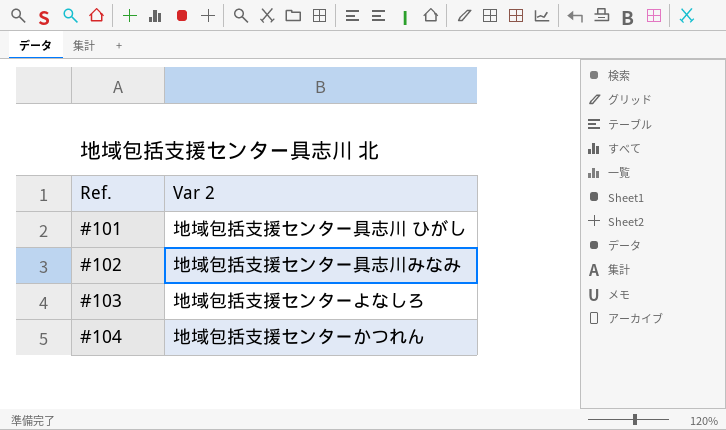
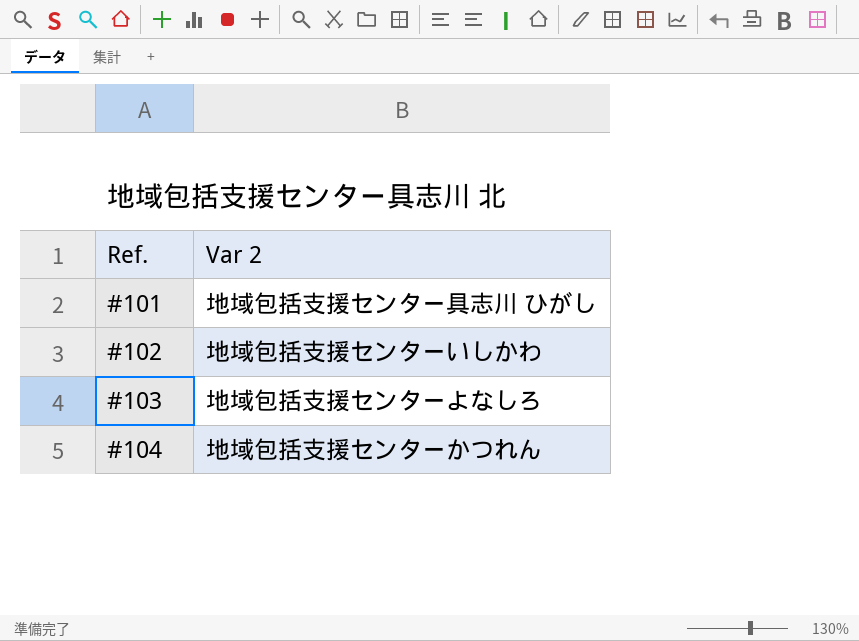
#102 | Var 2: 地域包括支援センター具志川みなみ -> 地域包括支援センターいしかわ

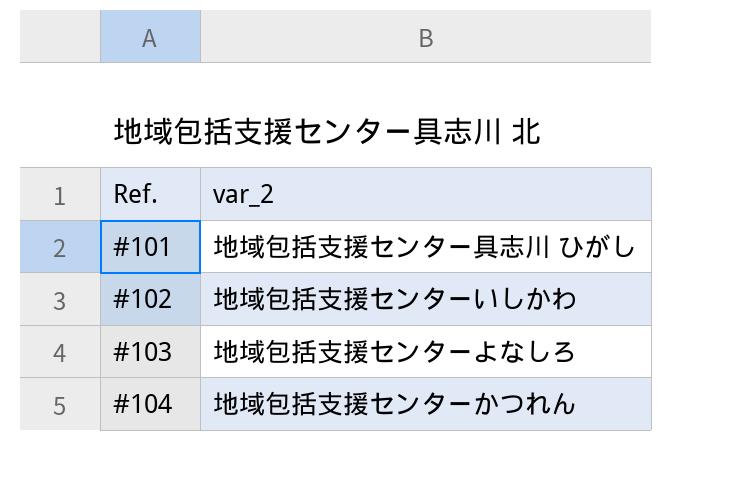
column name: Var 2 -> var_2

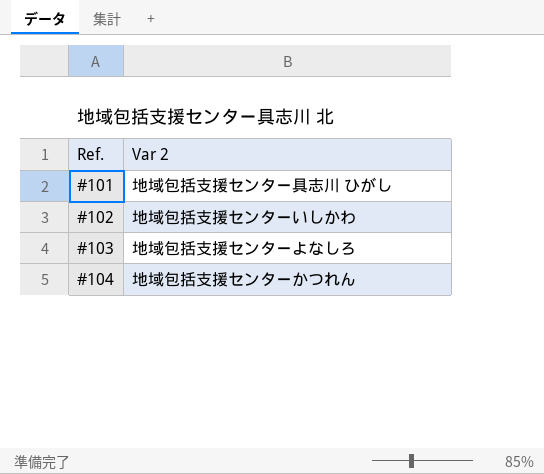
column name: var_2 -> Var 2

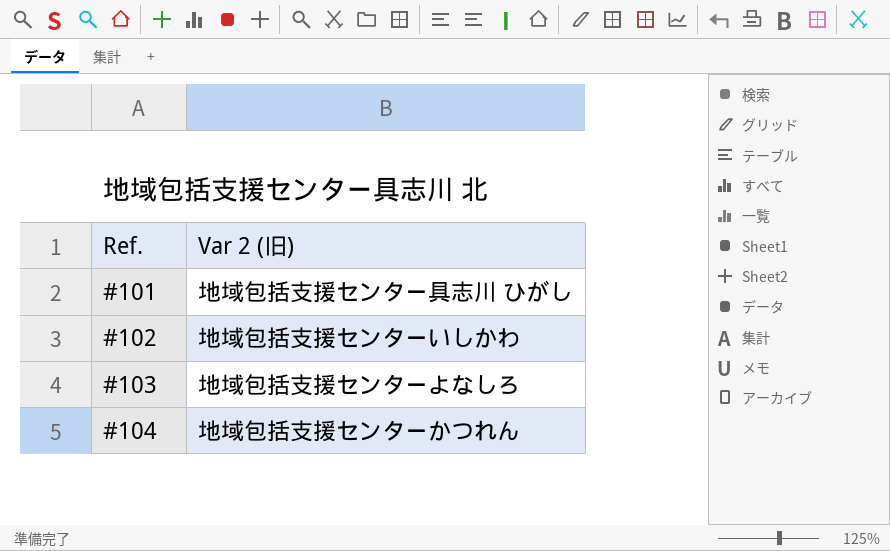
column name: Var 2 -> Var 2 (旧)

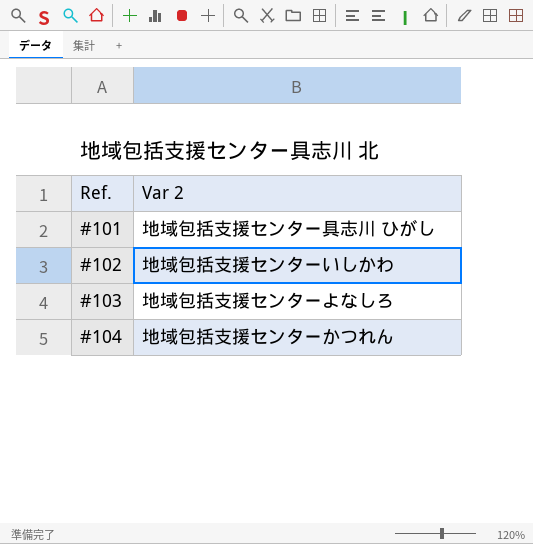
column name: Var 2 (旧) -> Var 2

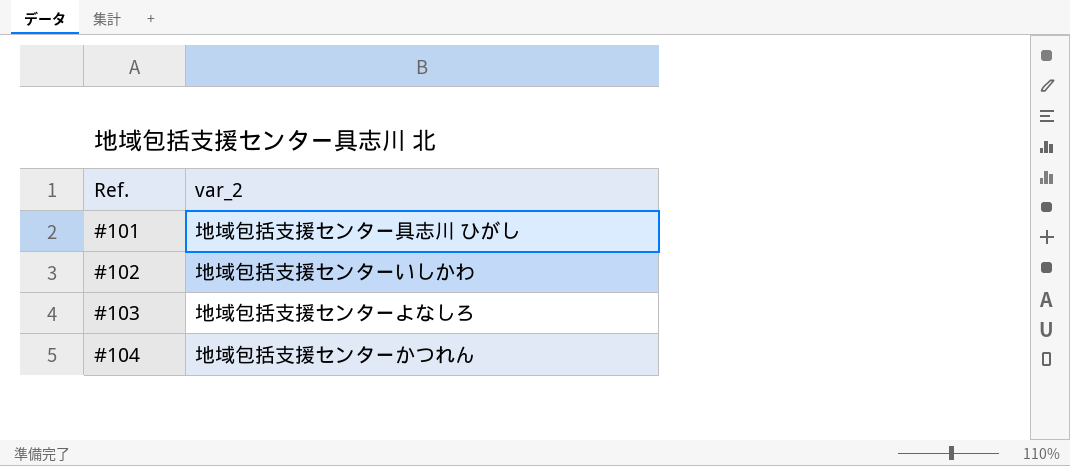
column name: Var 2 -> var_2

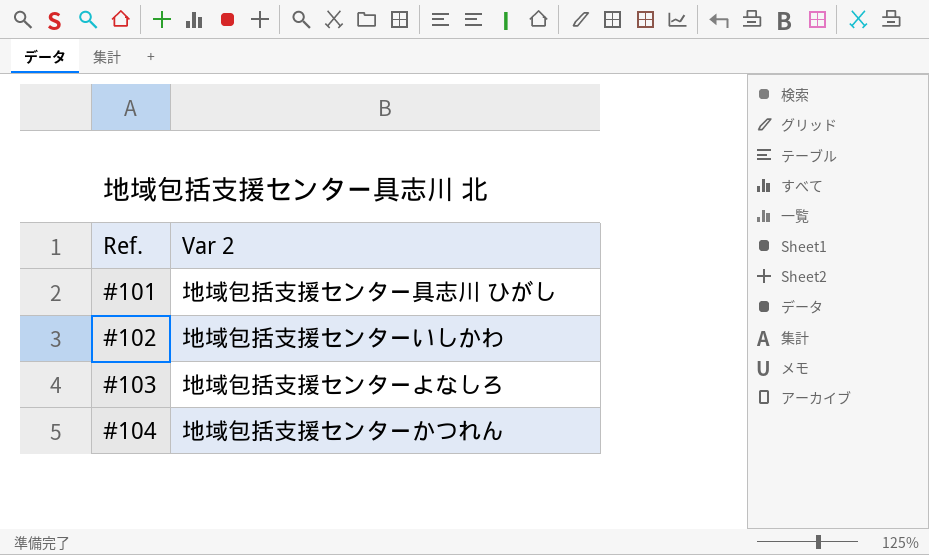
column name: var_2 -> Var 2

